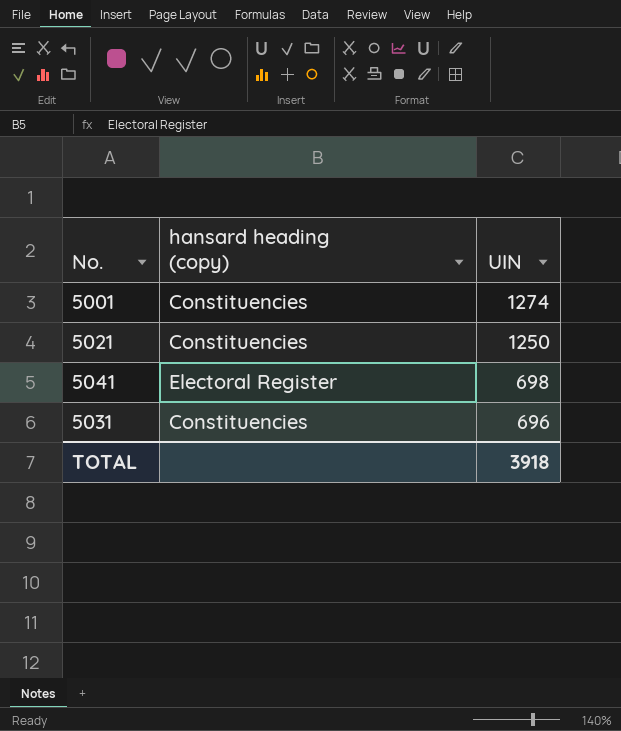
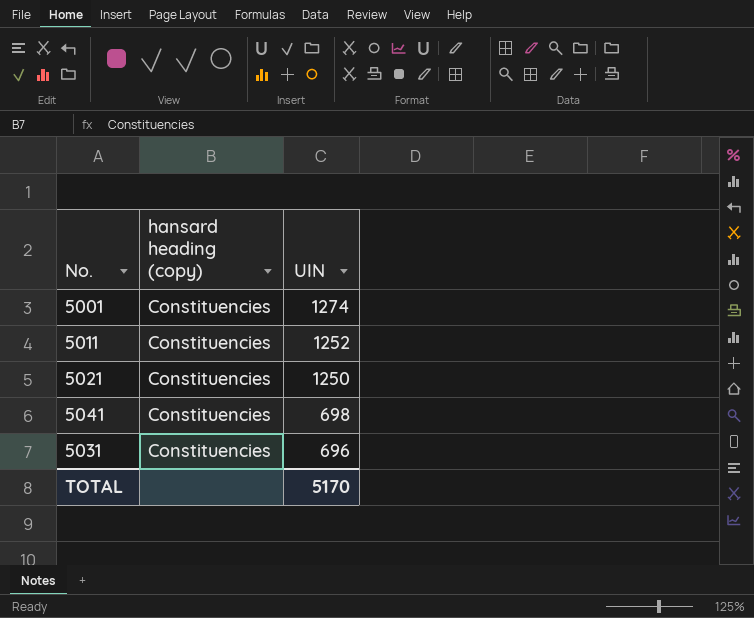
row 5011: none -> Constituencies | 1252
5041 | hansard heading (copy): Electoral Register -> Constituencies
TOTAL | UIN: 3918 -> 5170

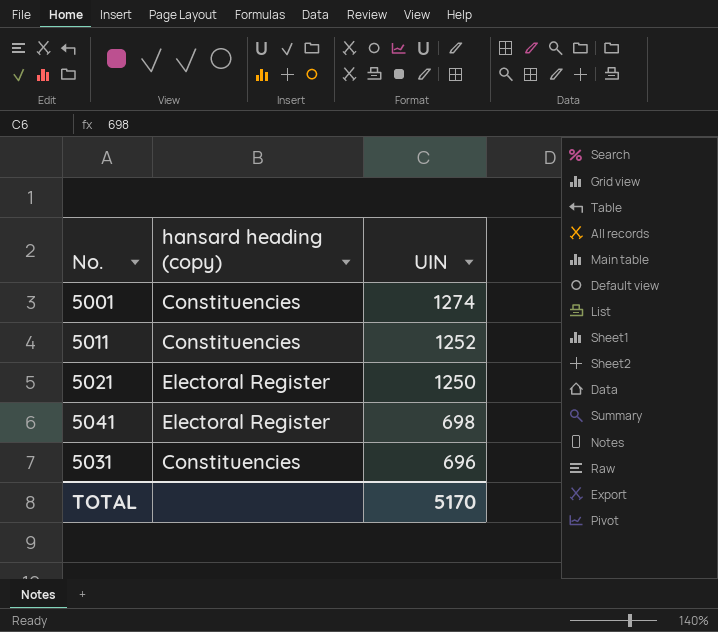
5021 | hansard heading (copy): Constituencies -> Electoral Register
5041 | hansard heading (copy): Constituencies -> Electoral Register

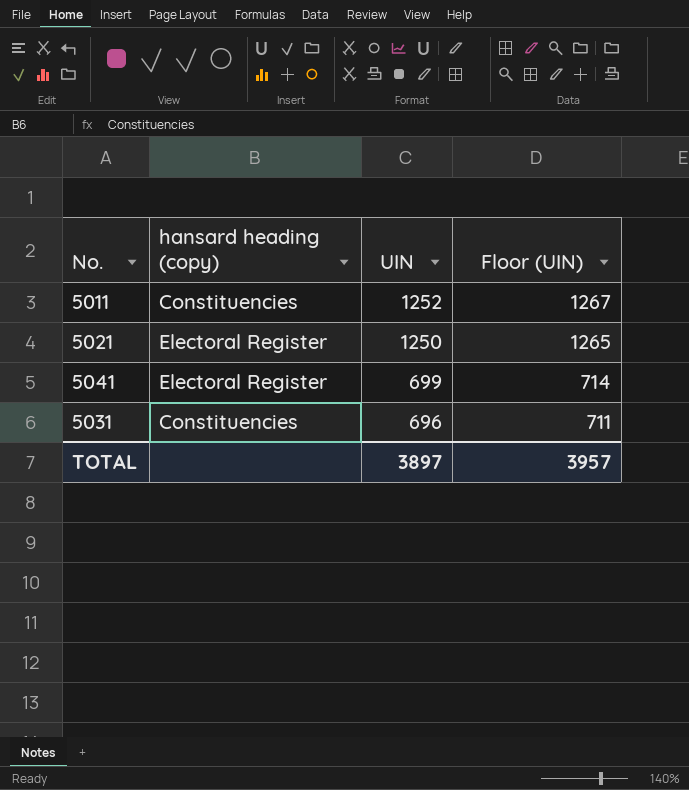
column Floor (UIN) | formula: none -> [UIN] + 15
row 5001: Constituencies | 1274 -> none
5041 | UIN: 698 -> 699
TOTAL | UIN: 5170 -> 3897

